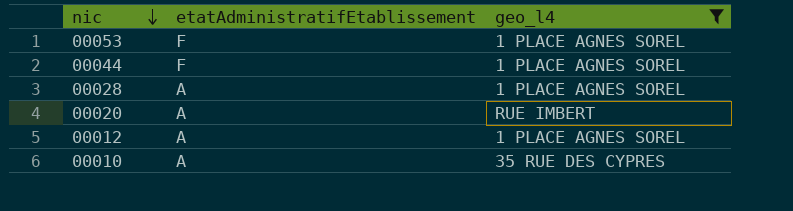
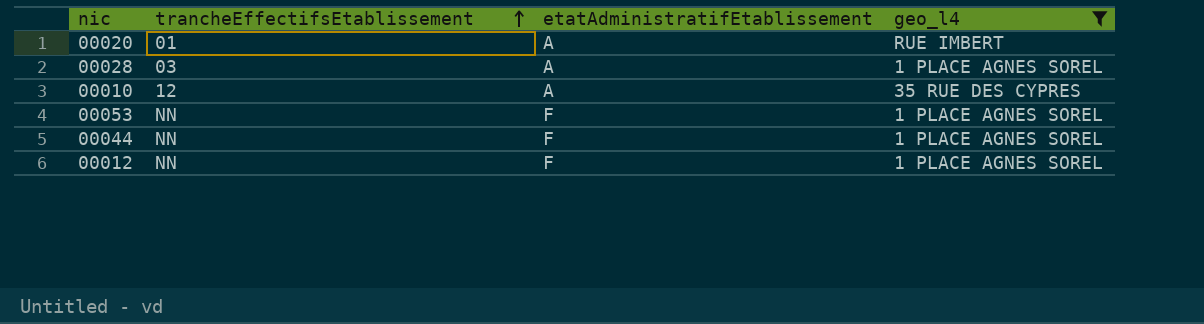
row order: nic descending -> trancheEffectifsEtablissement ascending
column trancheEffectifsEtablissement | position: none -> 2
00012 | etatAdministratifEtablissement: A -> F

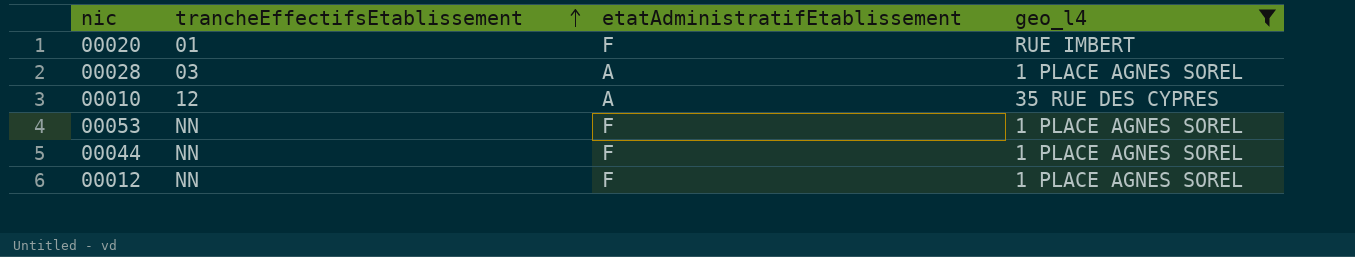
00020 | etatAdministratifEtablissement: A -> F

